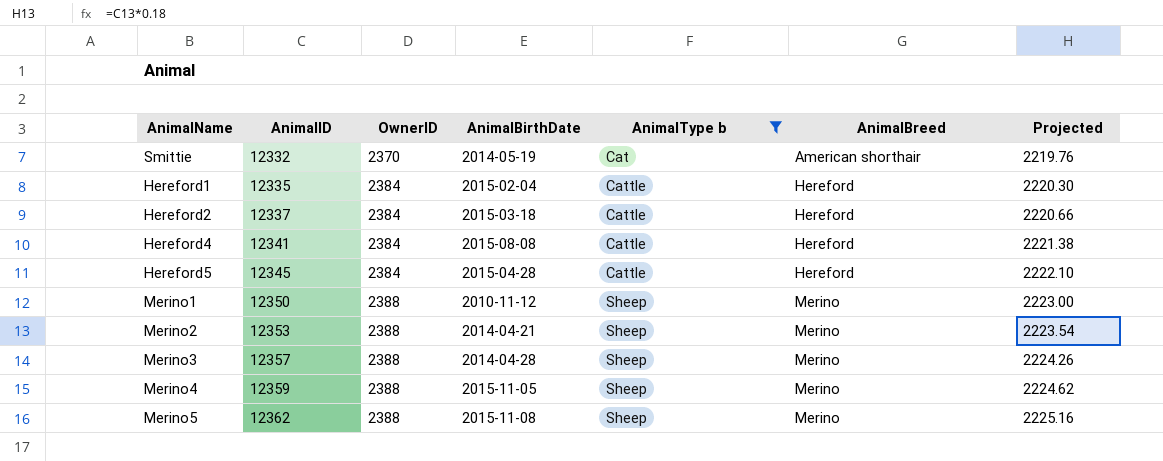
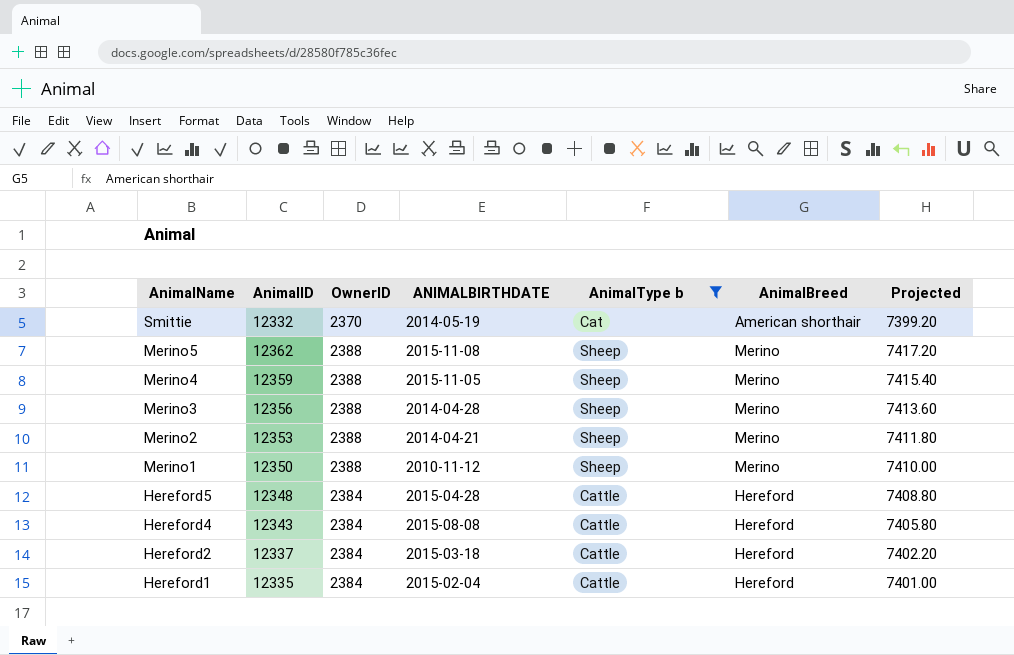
row order: AnimalID ascending -> AnimalName descending
column name: AnimalBirthDate -> ANIMALBIRTHDATE
column Projected | formula: [AnimalID] * 0.18 -> [AnimalID] * 0.6
Merino3 | AnimalID: 12357 -> 12356
Hereford5 | AnimalID: 12345 -> 12348
Hereford4 | AnimalID: 12341 -> 12343

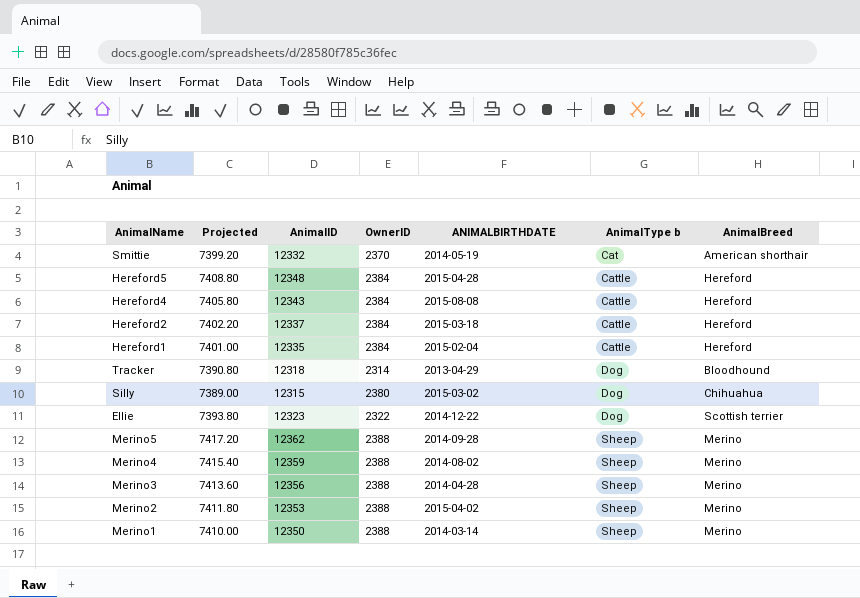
filter: AnimalType b != Dog -> none
row order: AnimalName descending -> AnimalType b ascending
column Projected | position: 7 -> 2
Merino5 | ANIMALBIRTHDATE: 2015-11-08 -> 2014-09-28
Merino4 | ANIMALBIRTHDATE: 2015-11-05 -> 2014-08-02
Merino2 | ANIMALBIRTHDATE: 2014-04-21 -> 2015-04-02
Merino1 | ANIMALBIRTHDATE: 2010-11-12 -> 2014-03-14

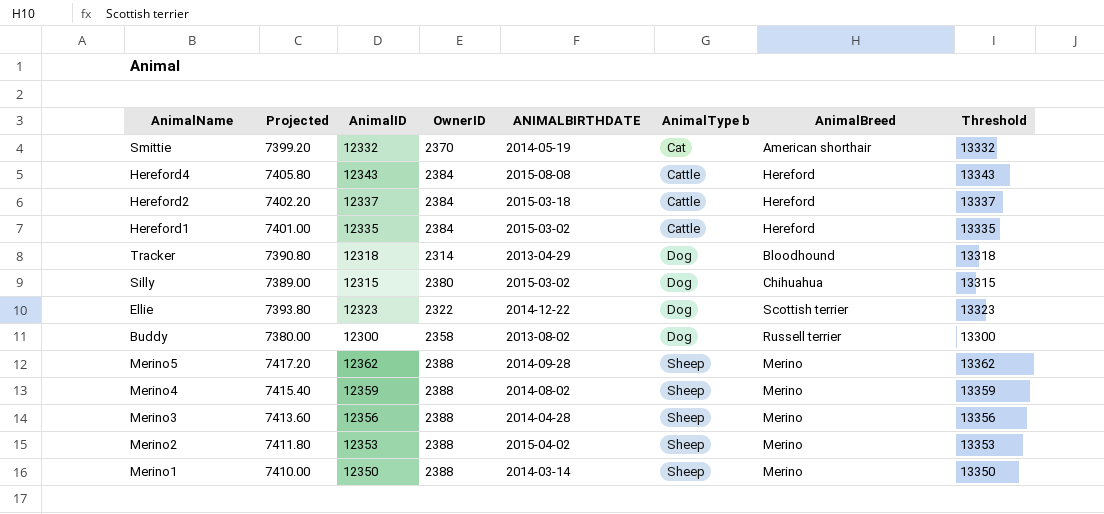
column Threshold | formula: none -> [AnimalID] + 1000
row Hereford5: 7408.80 | 12348 | 2384 | 2015-04-28 | Cattle | Hereford -> none
Hereford1 | ANIMALBIRTHDATE: 2015-02-04 -> 2015-03-02
row Buddy: none -> 7380.00 | 12300 | 2358 | 2013-08-02 | Dog | Russell terrier | 13300

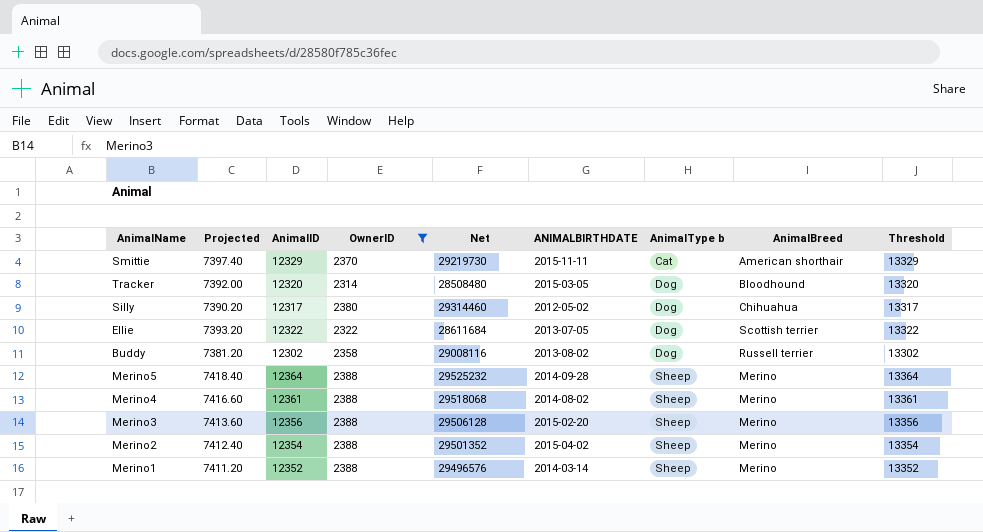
filter: none -> OwnerID != 2384
column Net | formula: none -> [AnimalID] * [OwnerID]
Smittie | Projected: 7399.20 -> 7397.40
Smittie | AnimalID: 12332 -> 12329
Smittie | ANIMALBIRTHDATE: 2014-05-19 -> 2015-11-11
Smittie | Threshold: 13332 -> 13329
Tracker | Projected: 7390.80 -> 7392.00
Tracker | AnimalID: 12318 -> 12320
Tracker | ANIMALBIRTHDATE: 2013-04-29 -> 2015-03-05
Tracker | Threshold: 13318 -> 13320
Silly | Projected: 7389.00 -> 7390.20
Silly | AnimalID: 12315 -> 12317
Silly | ANIMALBIRTHDATE: 2015-03-02 -> 2012-05-02
Silly | Threshold: 13315 -> 13317
Ellie | Projected: 7393.80 -> 7393.20
Ellie | AnimalID: 12323 -> 12322
Ellie | ANIMALBIRTHDATE: 2014-12-22 -> 2013-07-05
Ellie | Threshold: 13323 -> 13322
Buddy | Projected: 7380.00 -> 7381.20
Buddy | AnimalID: 12300 -> 12302
Buddy | Threshold: 13300 -> 13302
Merino5 | Projected: 7417.20 -> 7418.40
Merino5 | AnimalID: 12362 -> 12364
Merino5 | Threshold: 13362 -> 13364
Merino4 | Projected: 7415.40 -> 7416.60
Merino4 | AnimalID: 12359 -> 12361
Merino4 | Threshold: 13359 -> 13361
Merino3 | ANIMALBIRTHDATE: 2014-04-28 -> 2015-02-20
Merino2 | Projected: 7411.80 -> 7412.40
Merino2 | AnimalID: 12353 -> 12354
Merino2 | Threshold: 13353 -> 13354
Merino1 | Projected: 7410.00 -> 7411.20
Merino1 | AnimalID: 12350 -> 12352
Merino1 | Threshold: 13350 -> 13352

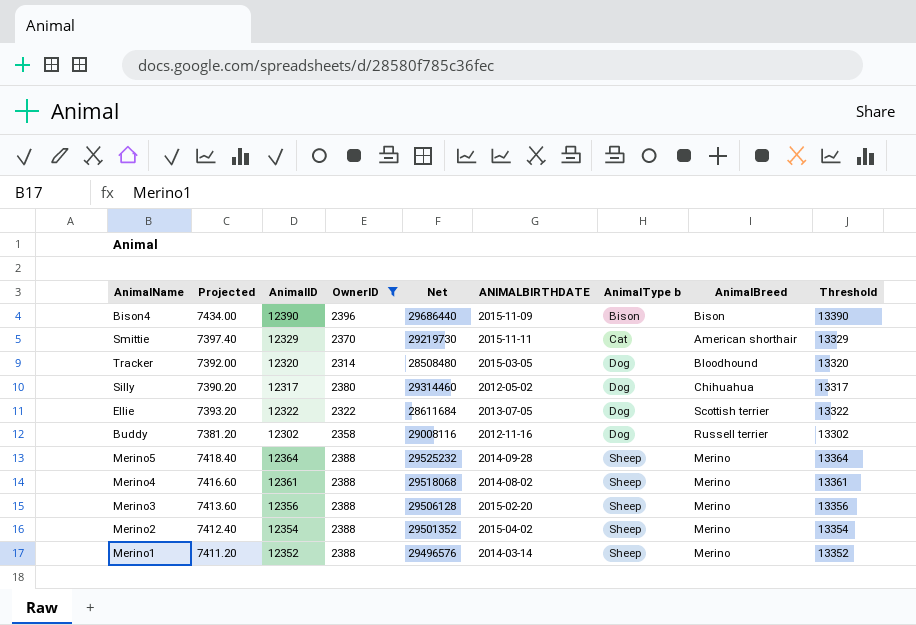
row Bison4: none -> 7434.00 | 12390 | 2396 | 29686440 | 2015-11-09 | Bison | Bison | 13390
Buddy | ANIMALBIRTHDATE: 2013-08-02 -> 2012-11-16

